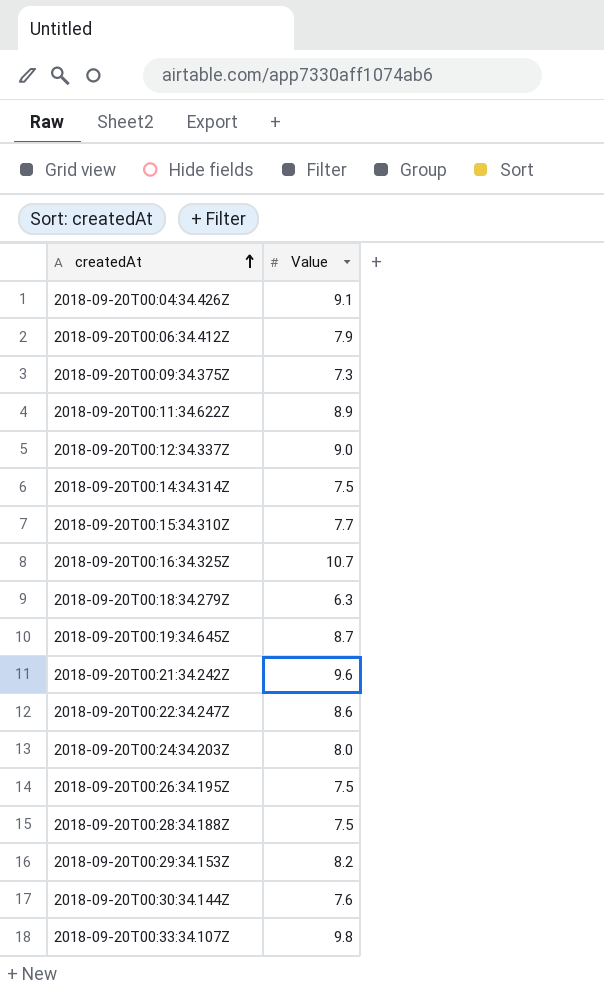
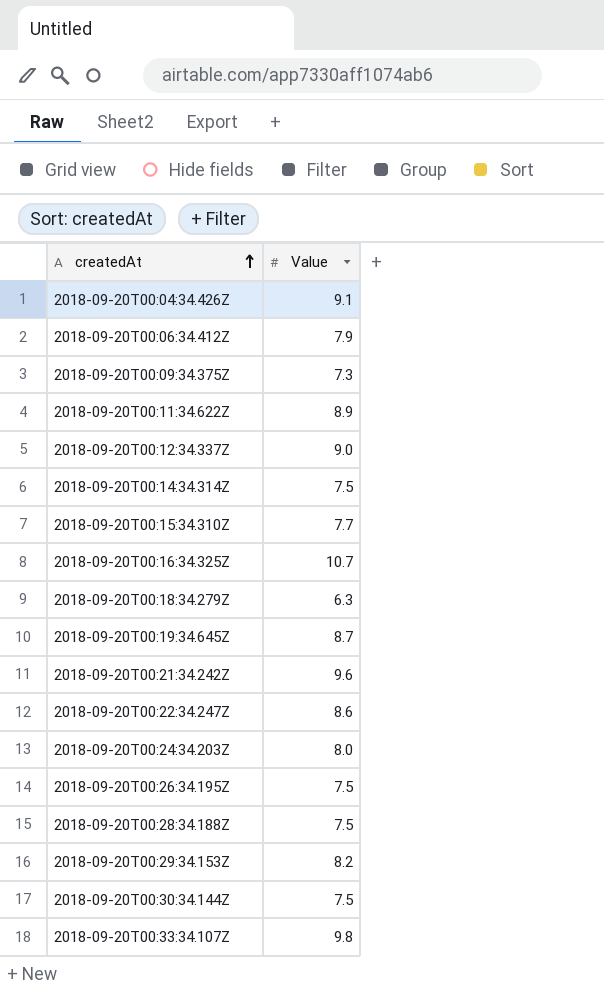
2018-09-20T00:30:34.144Z | Value: 7.6 -> 7.5

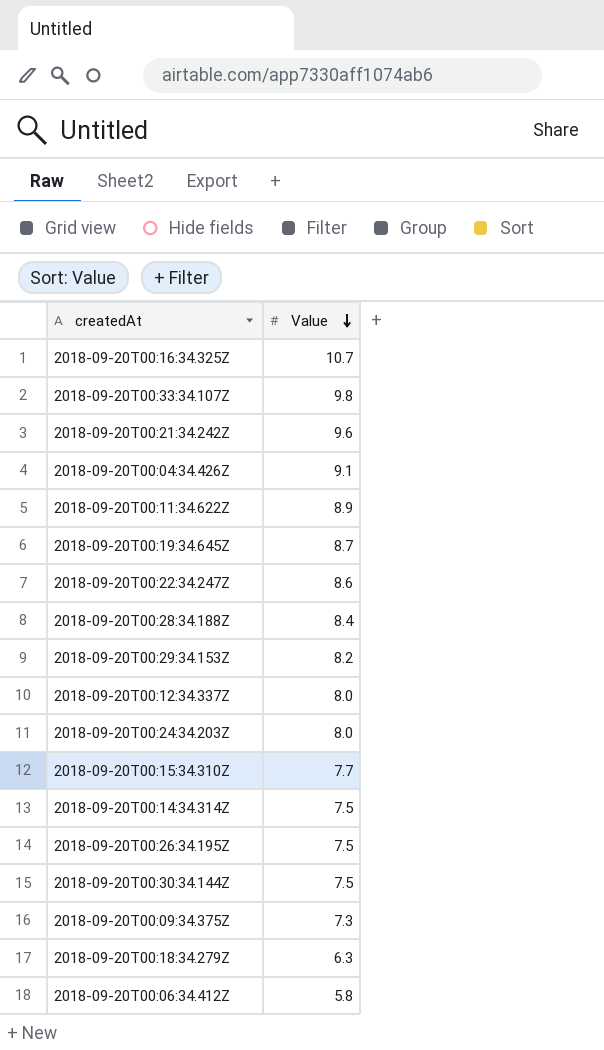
row order: createdAt ascending -> Value descending
2018-09-20T00:28:34.188Z | Value: 7.5 -> 8.4
2018-09-20T00:12:34.337Z | Value: 9.0 -> 8.0
2018-09-20T00:06:34.412Z | Value: 7.9 -> 5.8

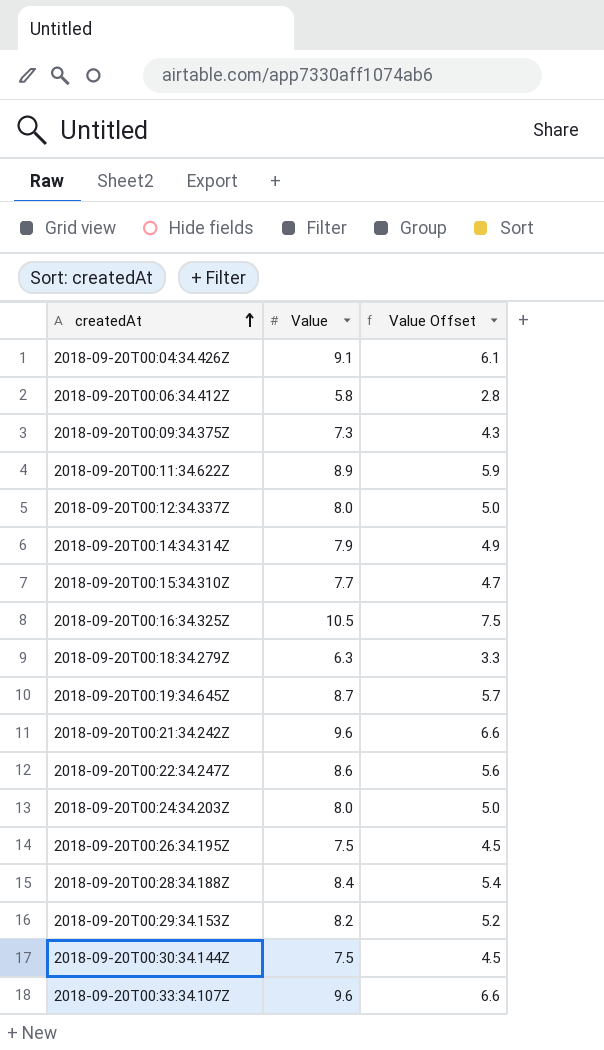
row order: Value descending -> createdAt ascending
column Value Offset | formula: none -> [Value] - 3
2018-09-20T00:14:34.314Z | Value: 7.5 -> 7.9
2018-09-20T00:16:34.325Z | Value: 10.7 -> 10.5
2018-09-20T00:33:34.107Z | Value: 9.8 -> 9.6

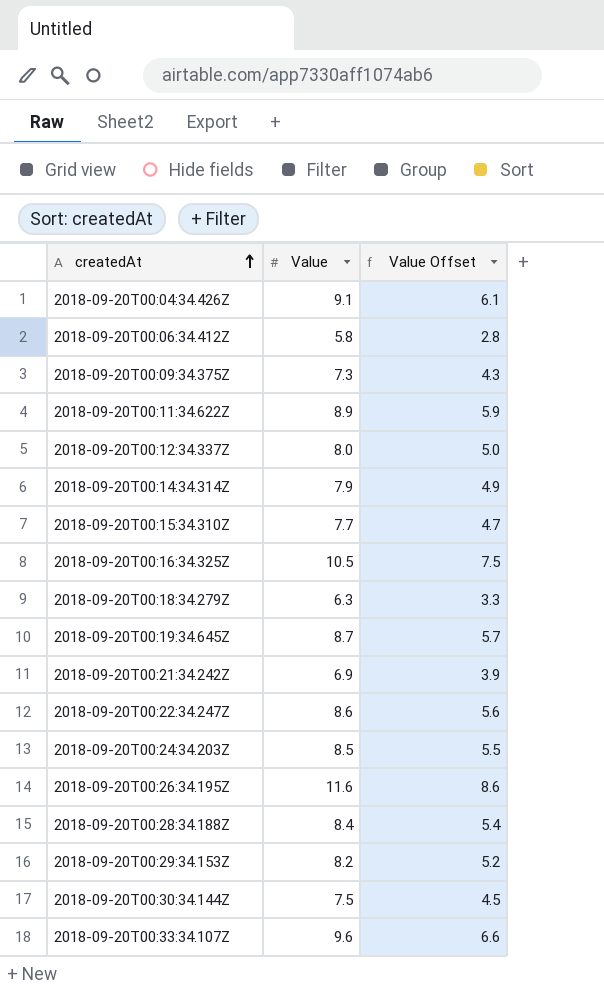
2018-09-20T00:21:34.242Z | Value: 9.6 -> 6.9
2018-09-20T00:21:34.242Z | Value Offset: 6.6 -> 3.9
2018-09-20T00:24:34.203Z | Value: 8.0 -> 8.5
2018-09-20T00:24:34.203Z | Value Offset: 5.0 -> 5.5
2018-09-20T00:26:34.195Z | Value: 7.5 -> 11.6
2018-09-20T00:26:34.195Z | Value Offset: 4.5 -> 8.6

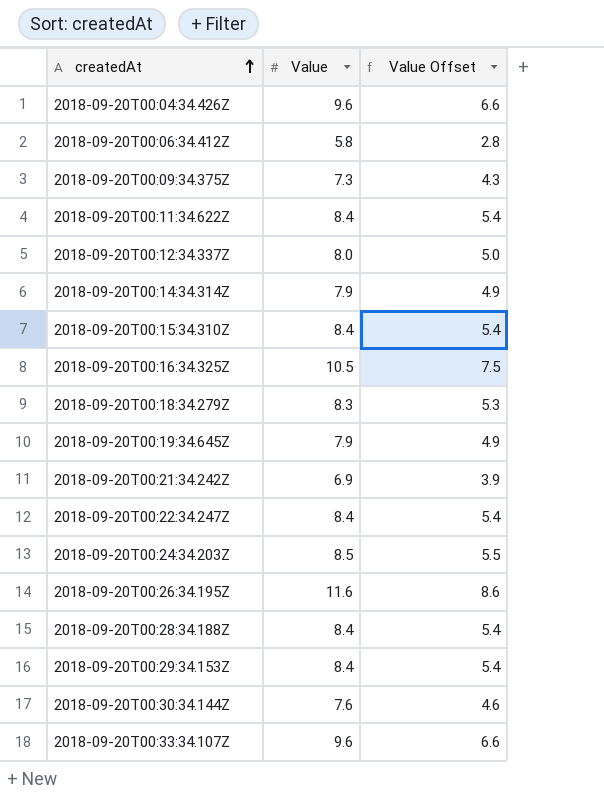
2018-09-20T00:04:34.426Z | Value: 9.1 -> 9.6
2018-09-20T00:04:34.426Z | Value Offset: 6.1 -> 6.6
2018-09-20T00:11:34.622Z | Value: 8.9 -> 8.4
2018-09-20T00:11:34.622Z | Value Offset: 5.9 -> 5.4
2018-09-20T00:15:34.310Z | Value: 7.7 -> 8.4
2018-09-20T00:15:34.310Z | Value Offset: 4.7 -> 5.4
2018-09-20T00:18:34.279Z | Value: 6.3 -> 8.3
2018-09-20T00:18:34.279Z | Value Offset: 3.3 -> 5.3
2018-09-20T00:19:34.645Z | Value: 8.7 -> 7.9
2018-09-20T00:19:34.645Z | Value Offset: 5.7 -> 4.9
2018-09-20T00:22:34.247Z | Value: 8.6 -> 8.4
2018-09-20T00:22:34.247Z | Value Offset: 5.6 -> 5.4
2018-09-20T00:29:34.153Z | Value: 8.2 -> 8.4
2018-09-20T00:29:34.153Z | Value Offset: 5.2 -> 5.4
2018-09-20T00:30:34.144Z | Value: 7.5 -> 7.6
2018-09-20T00:30:34.144Z | Value Offset: 4.5 -> 4.6

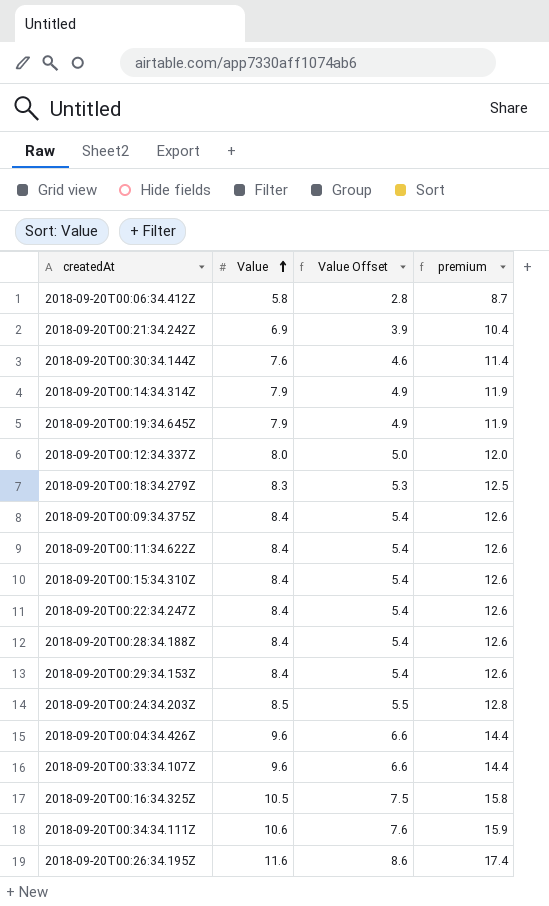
row order: createdAt ascending -> Value ascending
column premium | formula: none -> [Value] * 1.5
2018-09-20T00:09:34.375Z | Value: 7.3 -> 8.4
2018-09-20T00:09:34.375Z | Value Offset: 4.3 -> 5.4
row 2018-09-20T00:34:34.111Z: none -> 10.6 | 7.6 | 15.9

